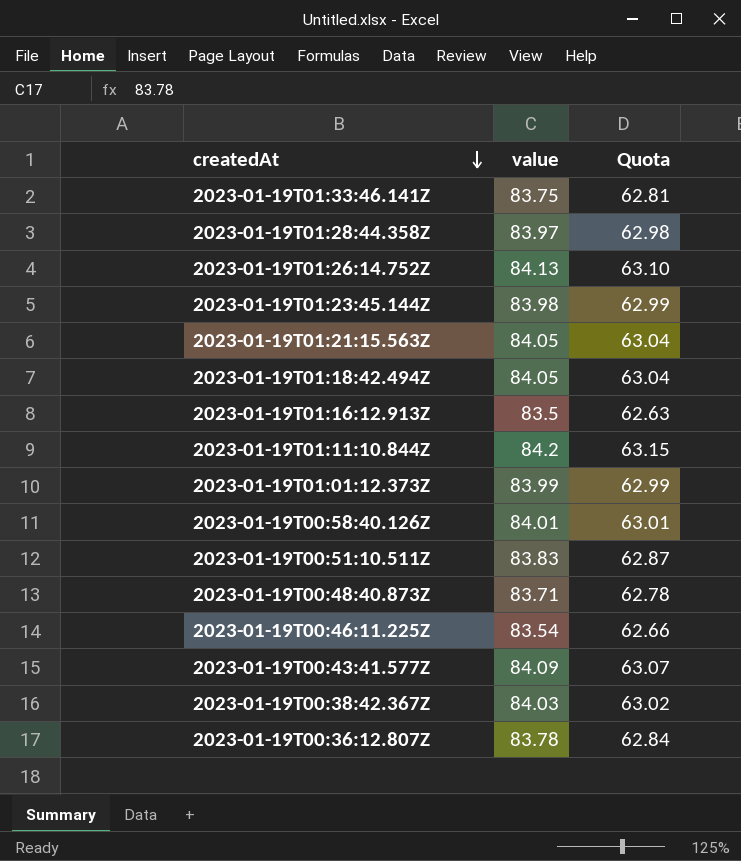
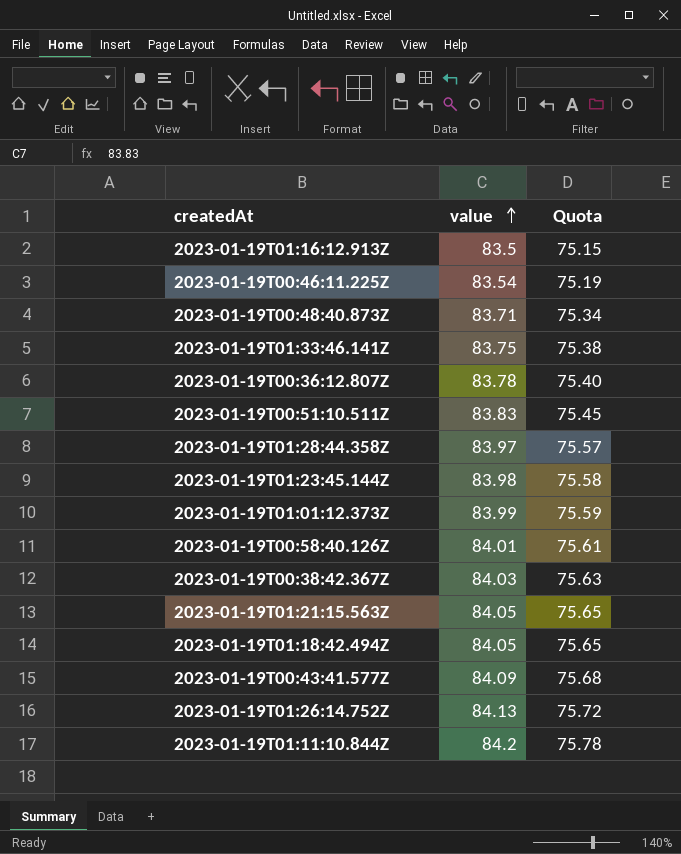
row order: createdAt descending -> value ascending
column Quota | formula: [value] * 0.75 -> [value] * 0.9

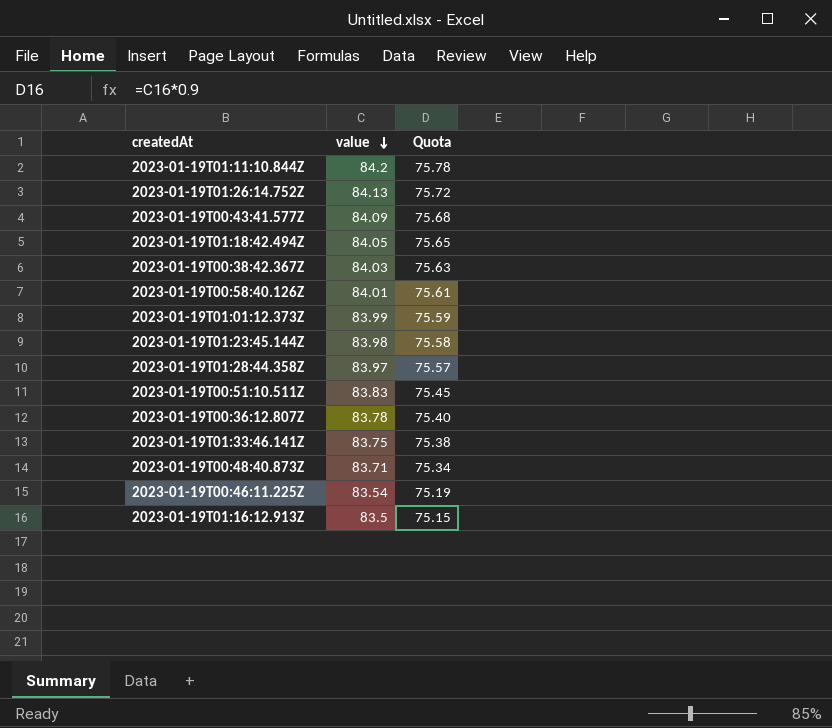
row order: value ascending -> value descending
row 2023-01-19T01:21:15.563Z: 84.05 | 75.65 -> none

